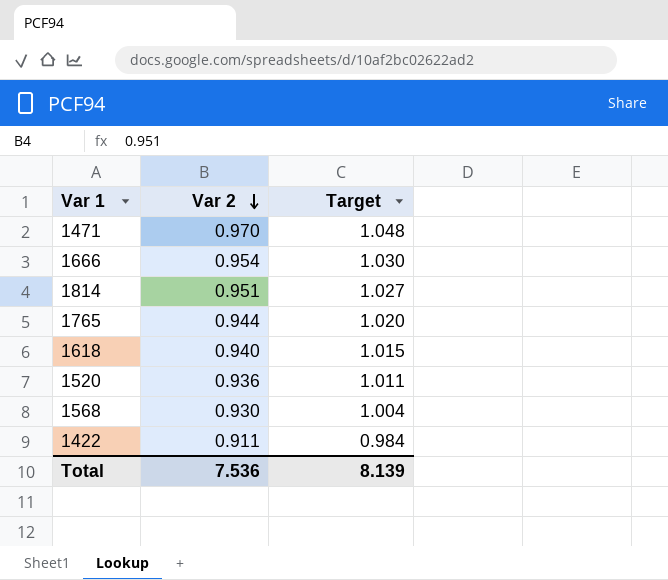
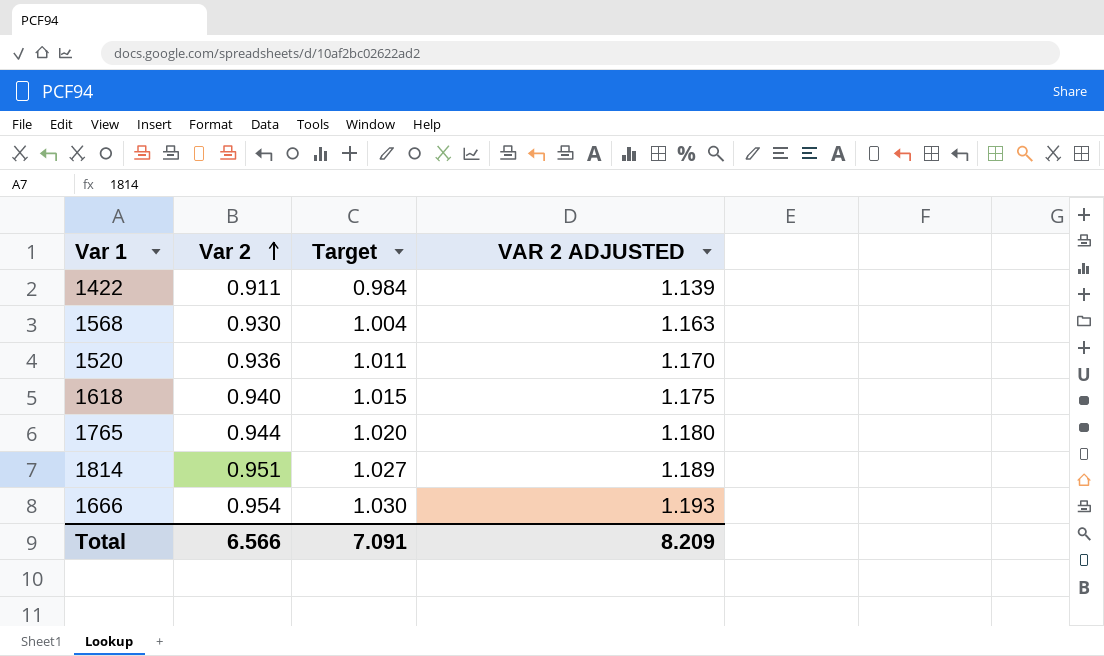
row order: Var 2 descending -> Var 2 ascending
column VAR 2 ADJUSTED | formula: none -> [Var 2] * 1.25
row 1471: 0.970 | 1.048 -> none
Total | Var 2: 7.536 -> 6.566
Total | Target: 8.139 -> 7.091

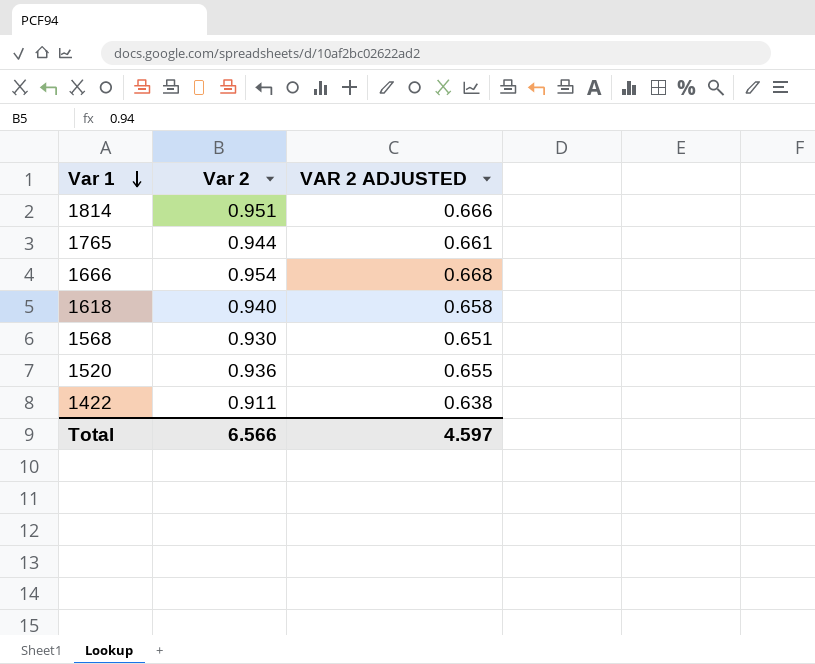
row order: Var 2 ascending -> Var 1 descending
column Target | formula: [Var 2] * 1.08 -> none
column VAR 2 ADJUSTED | formula: [Var 2] * 1.25 -> [Var 2] * 0.7
Total | VAR 2 ADJUSTED: 8.209 -> 4.597

